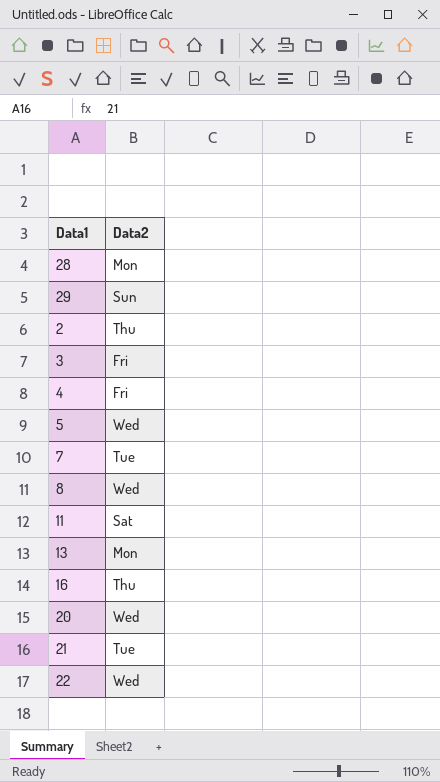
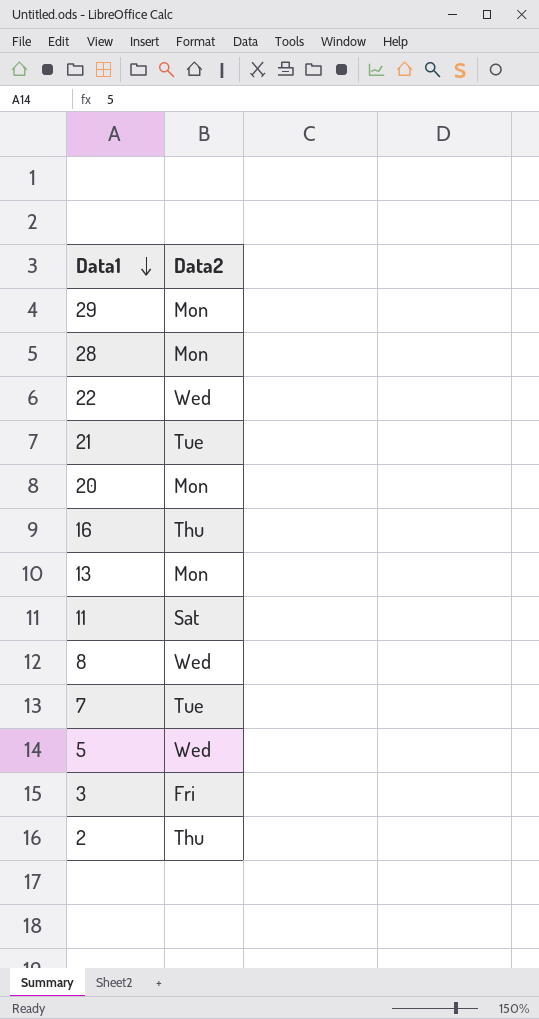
row order: none -> Data1 descending
row 4: Fri -> none
29 | Data2: Sun -> Mon
20 | Data2: Wed -> Mon

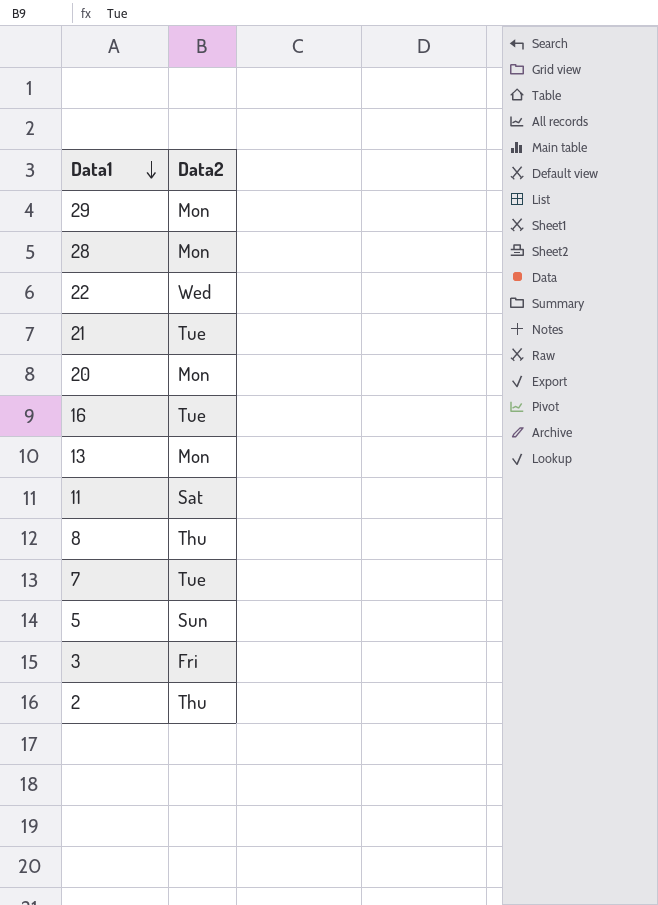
16 | Data2: Thu -> Tue
8 | Data2: Wed -> Thu
5 | Data2: Wed -> Sun

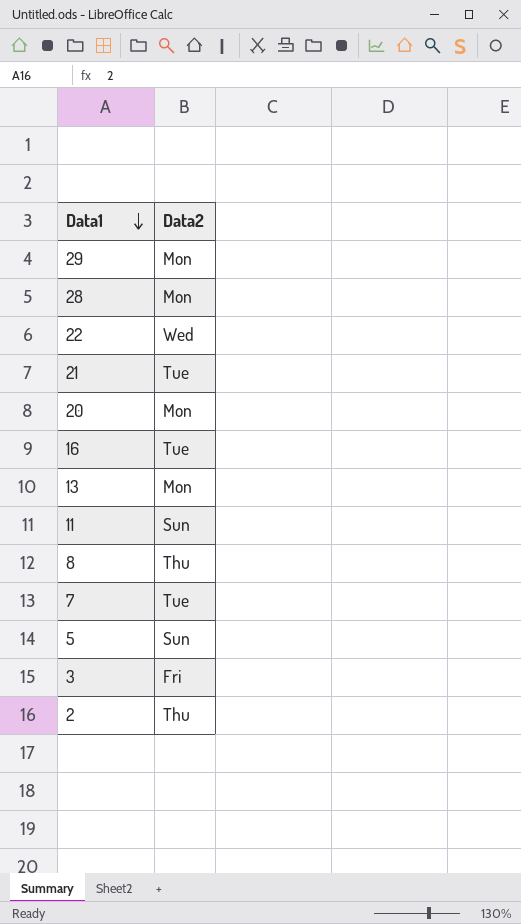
11 | Data2: Sat -> Sun

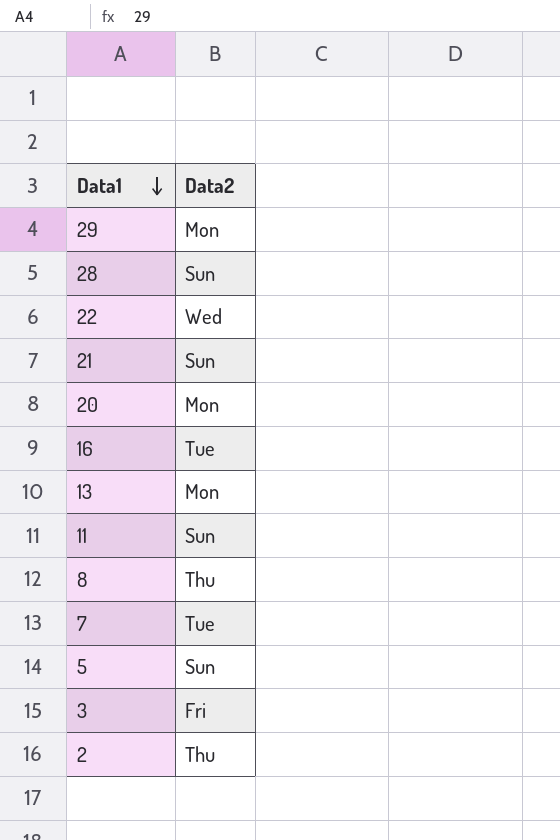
28 | Data2: Mon -> Sun
21 | Data2: Tue -> Sun

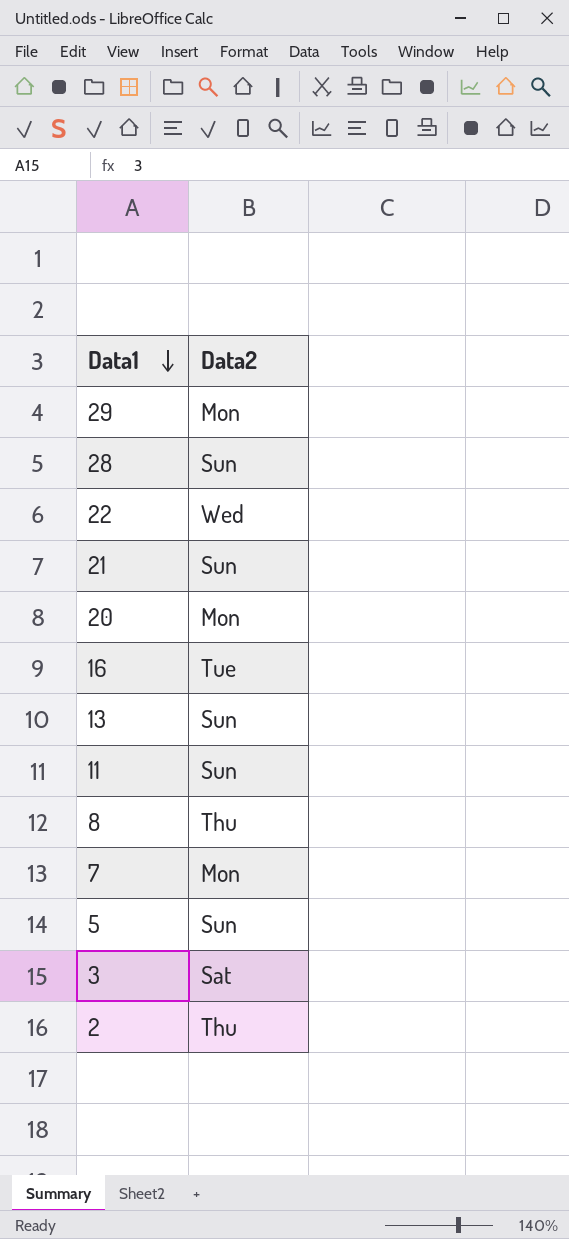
13 | Data2: Mon -> Sun
7 | Data2: Tue -> Mon
3 | Data2: Fri -> Sat

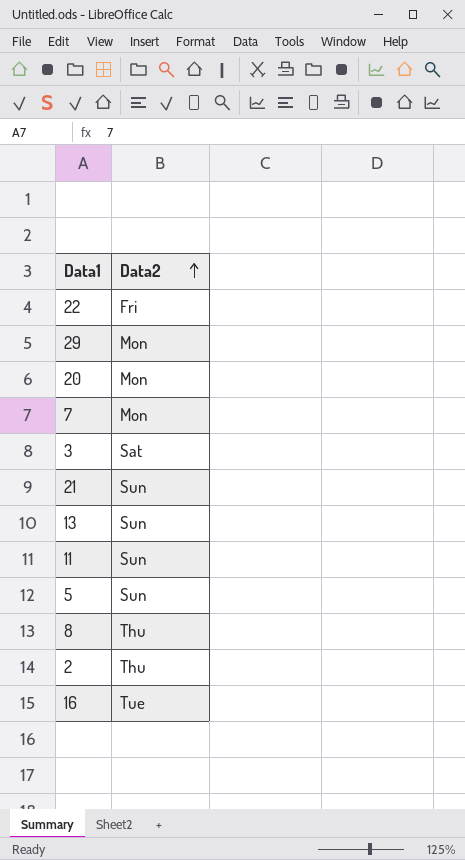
row order: Data1 descending -> Data2 ascending
row 28: Sun -> none
22 | Data2: Wed -> Fri

